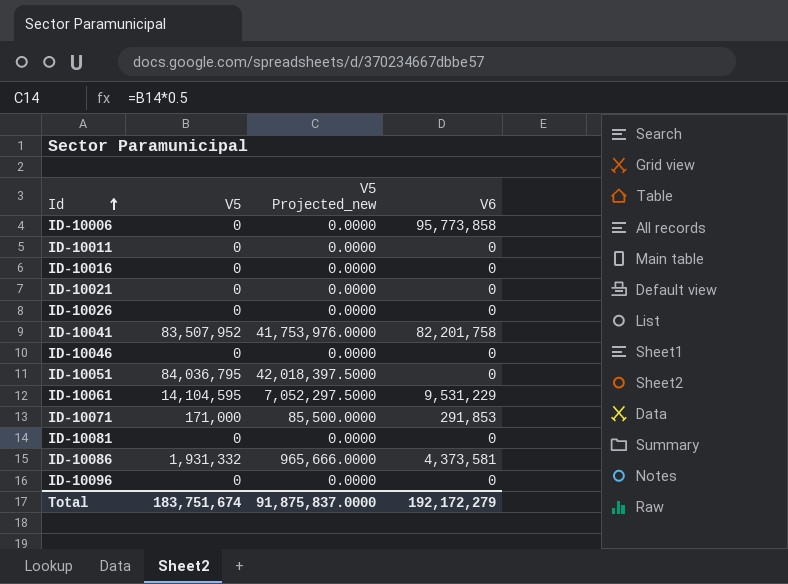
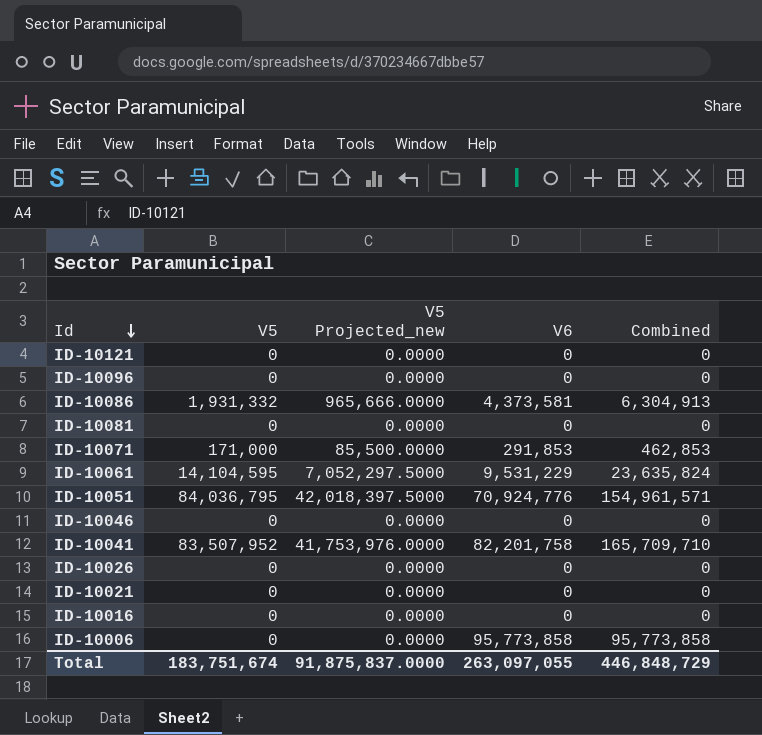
row order: Id ascending -> Id descending
column Combined | formula: none -> [V5] + [V6]
row ID-10011: 0 | 0.0000 | 0 -> none
row ID-10121: none -> 0 | 0.0000 | 0 | 0
ID-10051 | V6: 0 -> 70,924,776
Total | V6: 192,172,279 -> 263,097,055

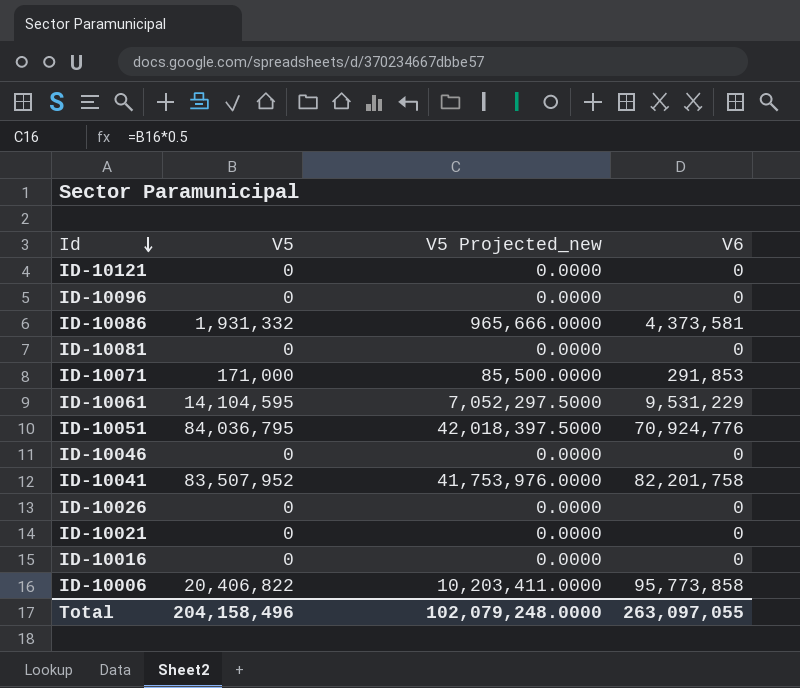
column Combined | formula: [V5] + [V6] -> none
ID-10006 | V5: 0 -> 20,406,822
ID-10006 | V5 Projected_new: 0.0000 -> 10,203,411.0000
Total | V5: 183,751,674 -> 204,158,496
Total | V5 Projected_new: 91,875,837.0000 -> 102,079,248.0000

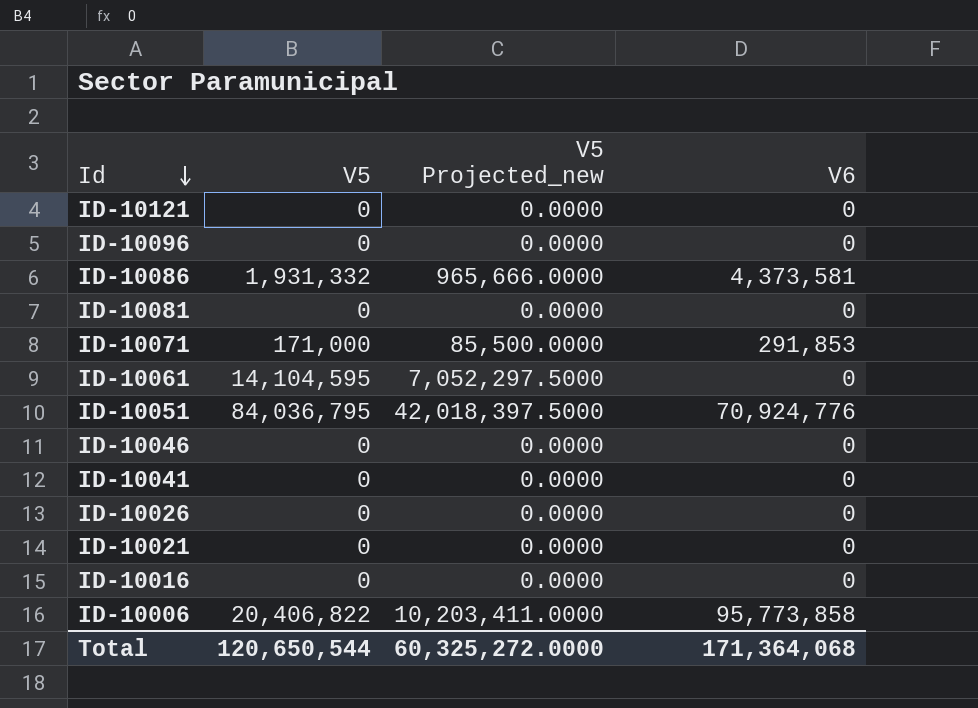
ID-10061 | V6: 9,531,229 -> 0
ID-10041 | V5: 83,507,952 -> 0
ID-10041 | V5 Projected_new: 41,753,976.0000 -> 0.0000
ID-10041 | V6: 82,201,758 -> 0
Total | V5: 204,158,496 -> 120,650,544
Total | V5 Projected_new: 102,079,248.0000 -> 60,325,272.0000
Total | V6: 263,097,055 -> 171,364,068

